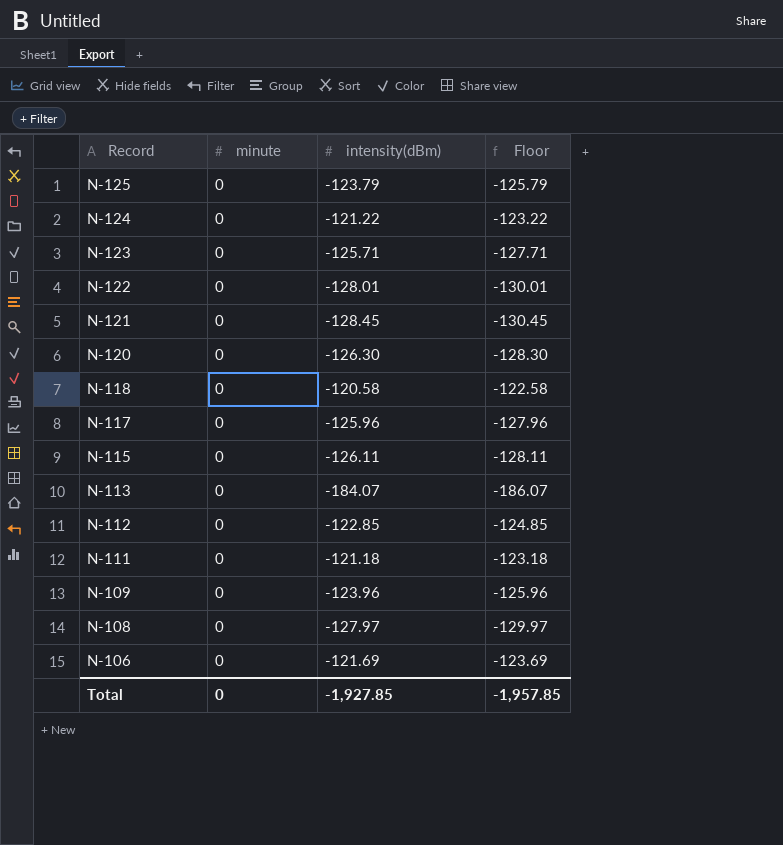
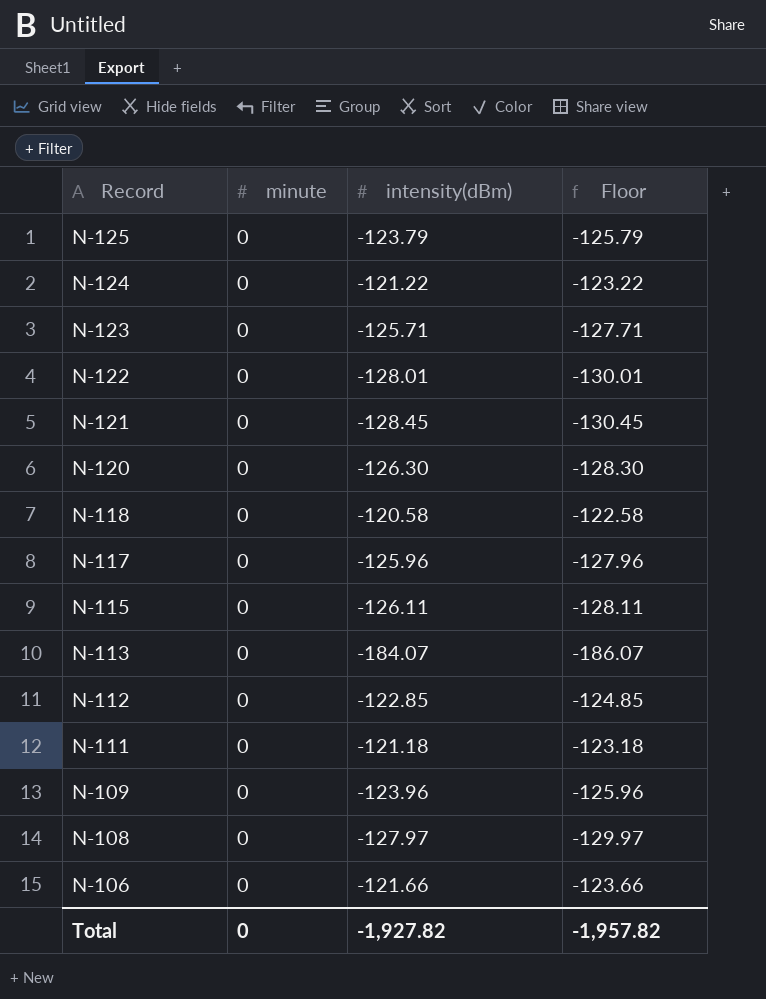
N-106 | intensity(dBm): -121.69 -> -121.66
N-106 | Floor: -123.69 -> -123.66
Total | intensity(dBm): -1,927.85 -> -1,927.82
Total | Floor: -1,957.85 -> -1,957.82

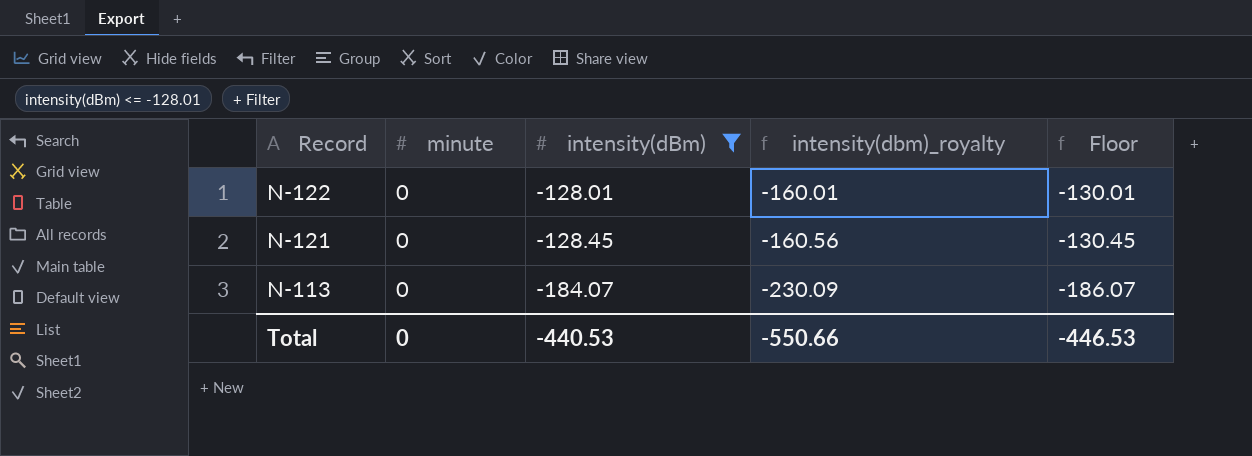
filter: none -> intensity(dBm) <= -128.01
column intensity(dbm)_royalty | formula: none -> [intensity(dBm)] * 1.25
Total | intensity(dBm): -1,927.82 -> -440.53
Total | Floor: -1,957.82 -> -446.53

